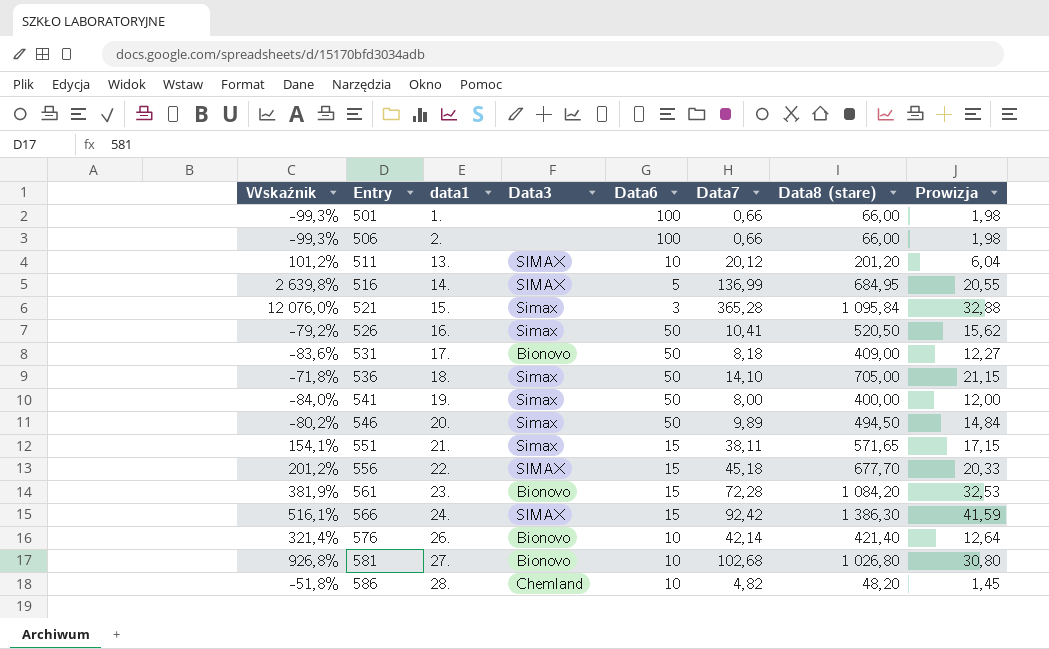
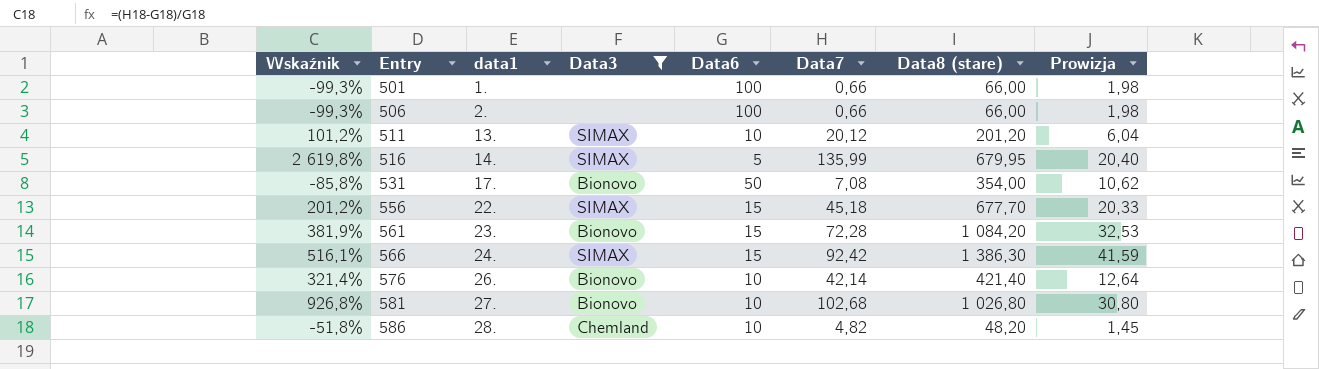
filter: none -> Data3 != Simax
516 | Wskaźnik: 2 639,8% -> 2 619,8%
516 | Data7: 136,99 -> 135,99
516 | Data8 (stare): 684,95 -> 679,95
516 | Prowizja: 20,55 -> 20,40
531 | Wskaźnik: -83,6% -> -85,8%
531 | Data7: 8,18 -> 7,08
531 | Data8 (stare): 409,00 -> 354,00
531 | Prowizja: 12,27 -> 10,62

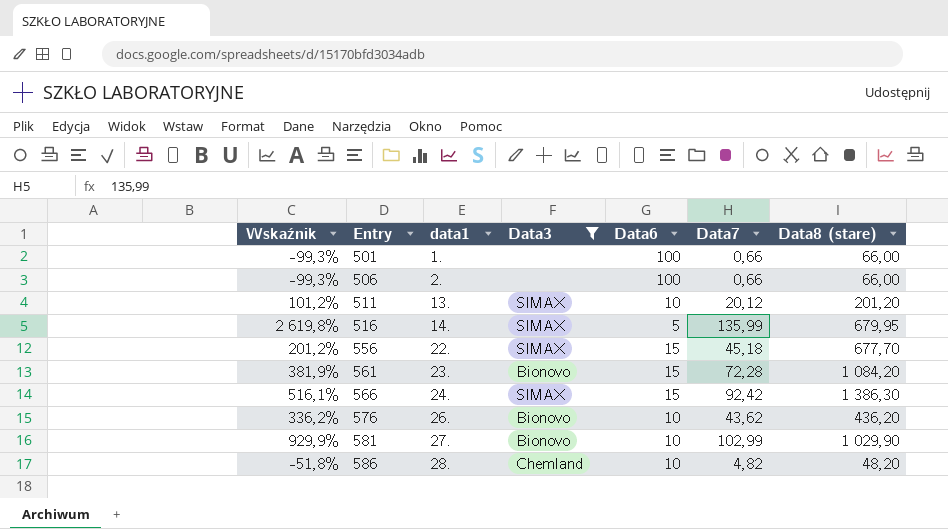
column Prowizja | formula: [Data8 (stare)] * 0,03 -> none
row 531: -85,8% | 17. | Bionovo | 50 | 7,08 | 354,00 | 10,62 -> none
576 | Wskaźnik: 321,4% -> 336,2%
576 | Data7: 42,14 -> 43,62
576 | Data8 (stare): 421,40 -> 436,20
581 | Wskaźnik: 926,8% -> 929,9%
581 | Data7: 102,68 -> 102,99
581 | Data8 (stare): 1 026,80 -> 1 029,90

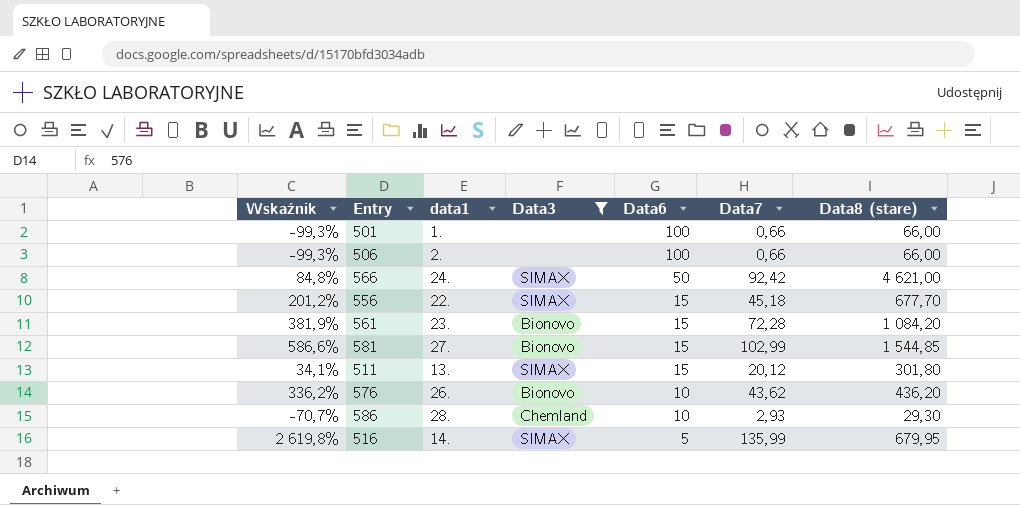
row order: Entry ascending -> Data6 descending
566 | Wskaźnik: 516,1% -> 84,8%
566 | Data6: 15 -> 50
566 | Data8 (stare): 1 386,30 -> 4 621,00
581 | Wskaźnik: 929,9% -> 586,6%
581 | Data6: 10 -> 15
581 | Data8 (stare): 1 029,90 -> 1 544,85
511 | Wskaźnik: 101,2% -> 34,1%
511 | Data6: 10 -> 15
511 | Data8 (stare): 201,20 -> 301,80
586 | Wskaźnik: -51,8% -> -70,7%
586 | Data7: 4,82 -> 2,93
586 | Data8 (stare): 48,20 -> 29,30

